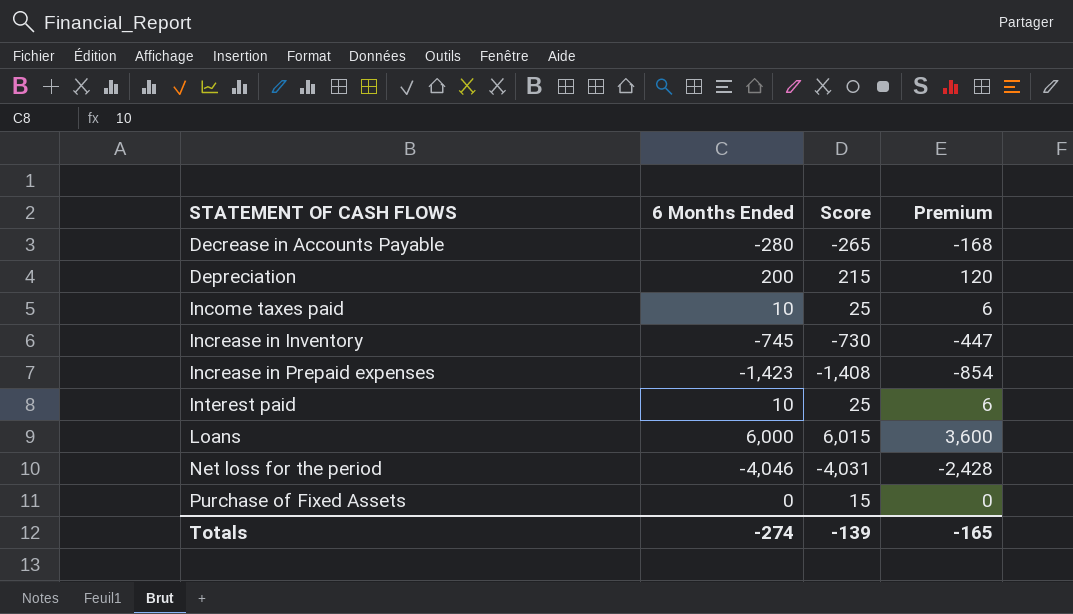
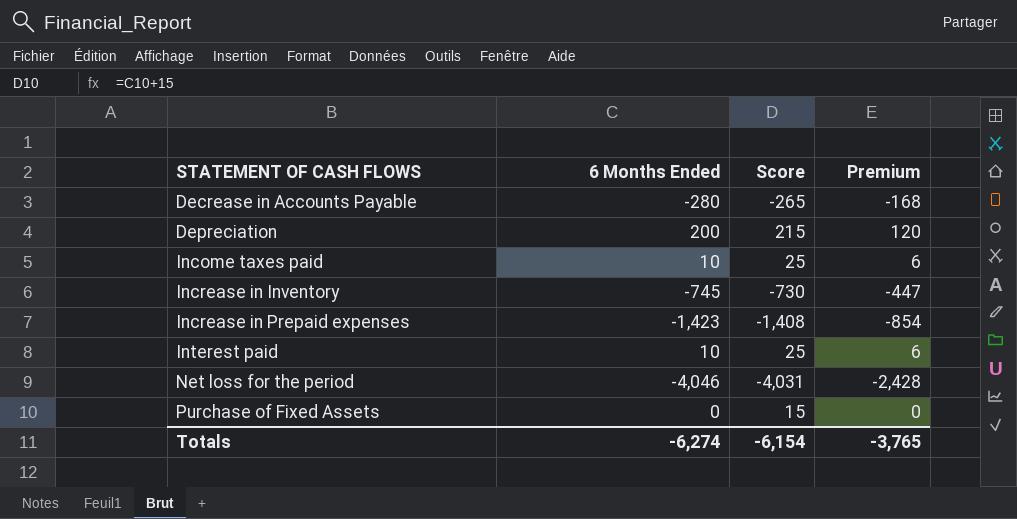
row Loans: 6,000 | 6,015 | 3,600 -> none
Totals | 6 Months Ended: -274 -> -6,274
Totals | Score: -139 -> -6,154
Totals | Premium: -165 -> -3,765

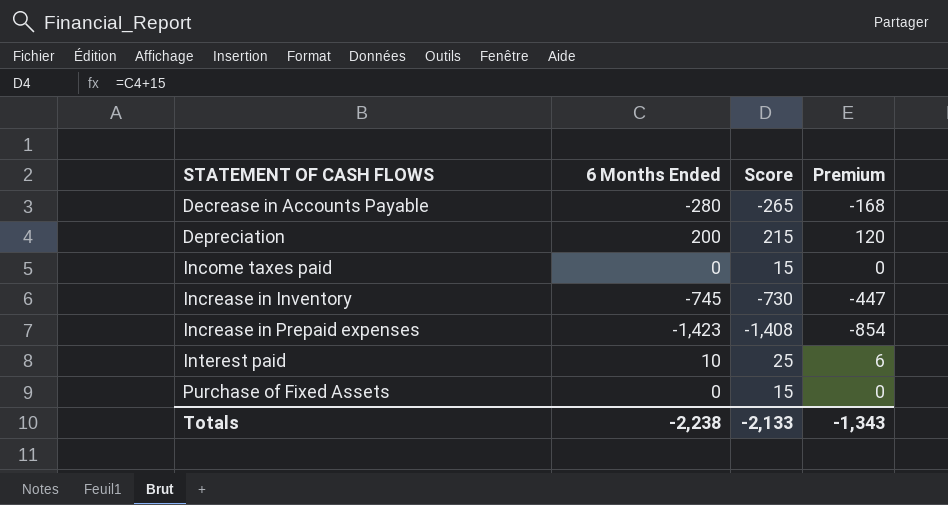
row Net loss for the period: -4,046 | -4,031 | -2,428 -> none
Income taxes paid | 6 Months Ended: 10 -> 0
Income taxes paid | Score: 25 -> 15
Income taxes paid | Premium: 6 -> 0
Totals | 6 Months Ended: -6,274 -> -2,238
Totals | Score: -6,154 -> -2,133
Totals | Premium: -3,765 -> -1,343

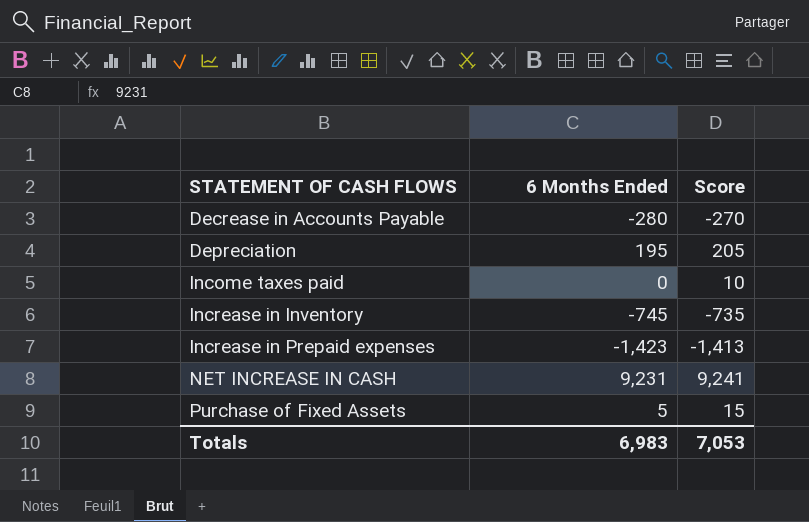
column Premium | formula: [6 Months Ended] * 0.6 -> none
column Score | formula: [6 Months Ended] + 15 -> [6 Months Ended] + 10
row Interest paid: 10 | 25 | 6 -> none
Depreciation | 6 Months Ended: 200 -> 195
row NET INCREASE IN CASH: none -> 9,231 | 9,241
Purchase of Fixed Assets | 6 Months Ended: 0 -> 5
Totals | 6 Months Ended: -2,238 -> 6,983
Totals | Score: -2,133 -> 7,053

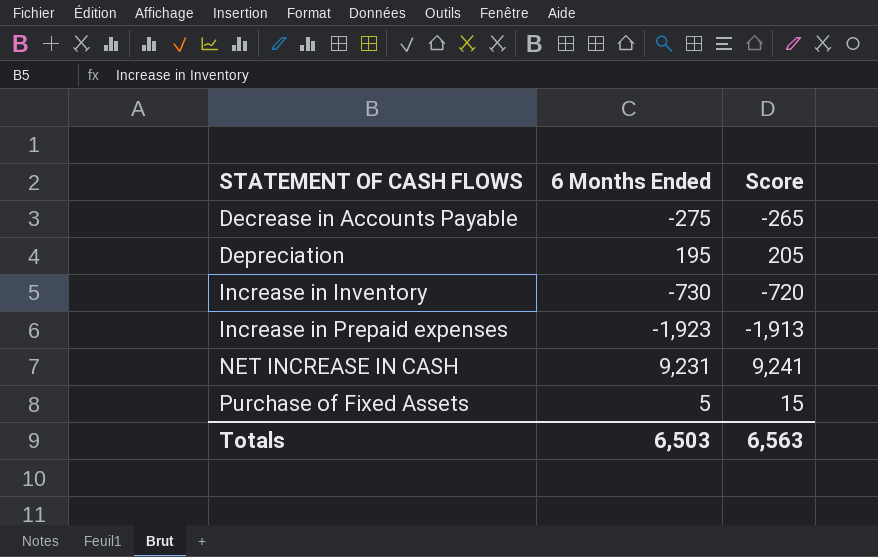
row Income taxes paid: 0 | 10 -> none
Decrease in Accounts Payable | 6 Months Ended: -280 -> -275
Decrease in Accounts Payable | Score: -270 -> -265
Increase in Inventory | 6 Months Ended: -745 -> -730
Increase in Inventory | Score: -735 -> -720
Increase in Prepaid expenses | 6 Months Ended: -1,423 -> -1,923
Increase in Prepaid expenses | Score: -1,413 -> -1,913
Totals | 6 Months Ended: 6,983 -> 6,503
Totals | Score: 7,053 -> 6,563

